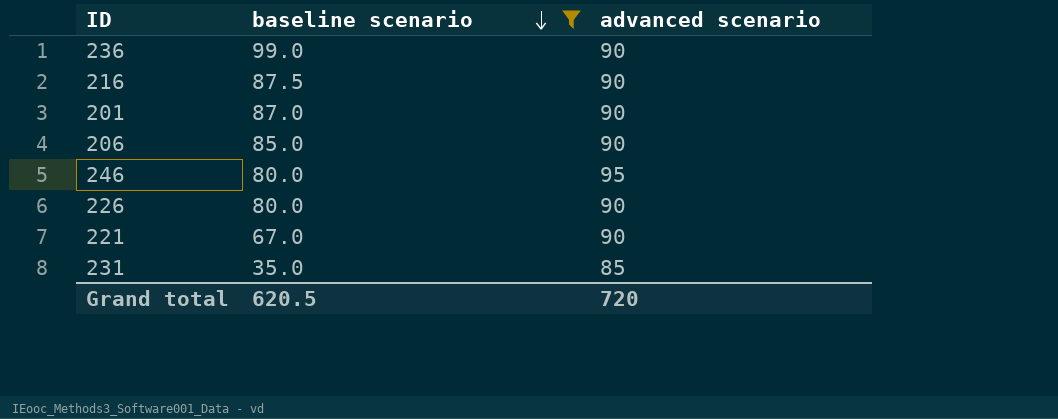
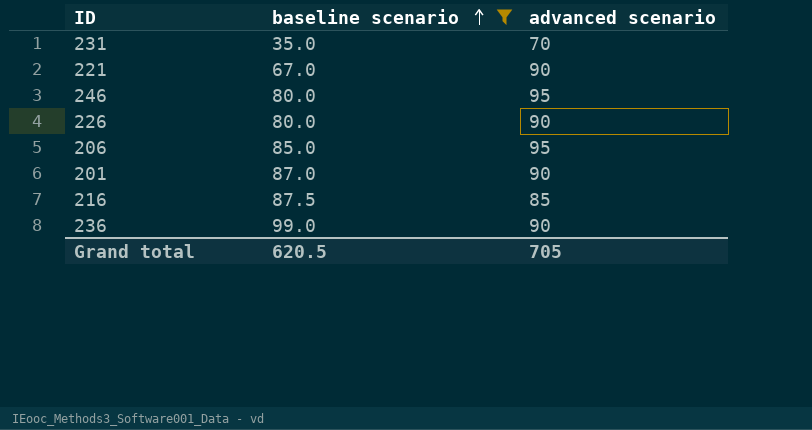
row order: baseline scenario descending -> baseline scenario ascending
231 | advanced scenario: 85 -> 70
206 | advanced scenario: 90 -> 95
216 | advanced scenario: 90 -> 85
Grand total | advanced scenario: 720 -> 705

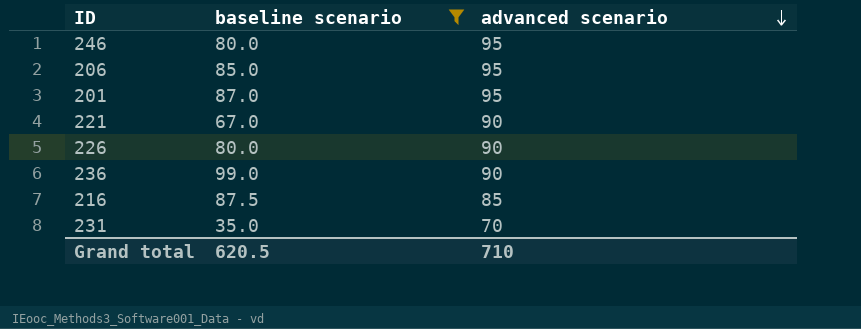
row order: baseline scenario ascending -> advanced scenario descending
201 | advanced scenario: 90 -> 95
Grand total | advanced scenario: 705 -> 710

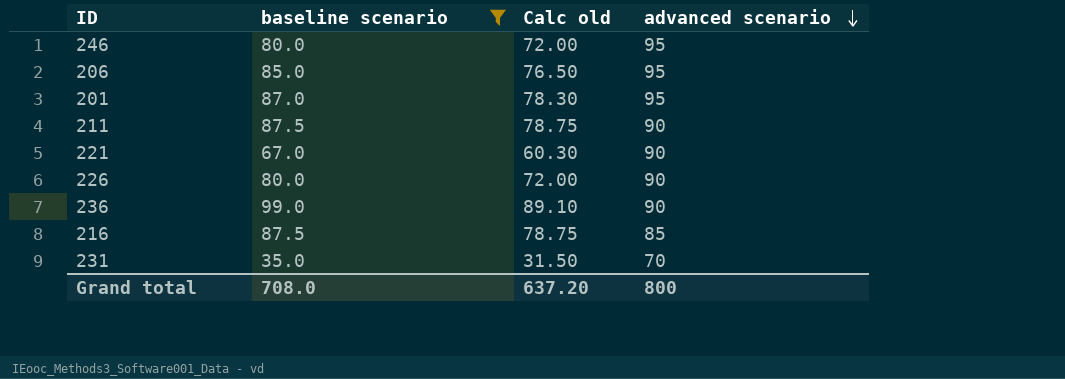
column Calc old | formula: none -> [baseline scenario] * 0.9
row 211: none -> 87.5 | 78.75 | 90
Grand total | baseline scenario: 620.5 -> 708.0
Grand total | advanced scenario: 710 -> 800

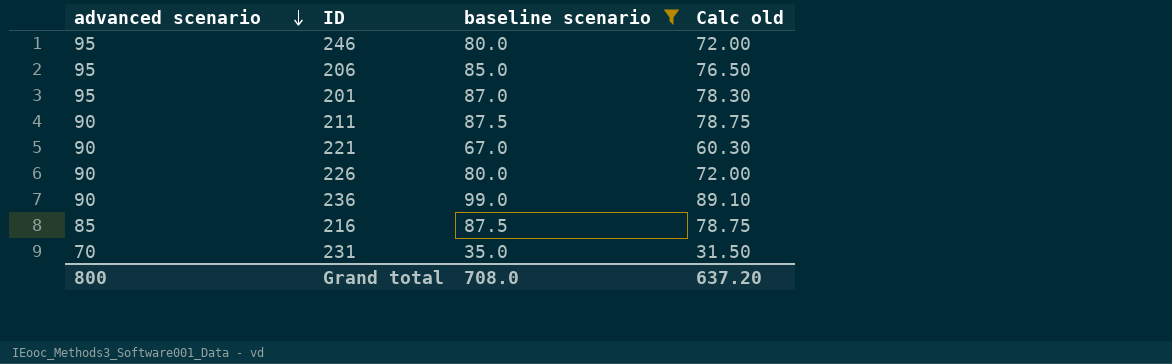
column advanced scenario | position: 4 -> 1

